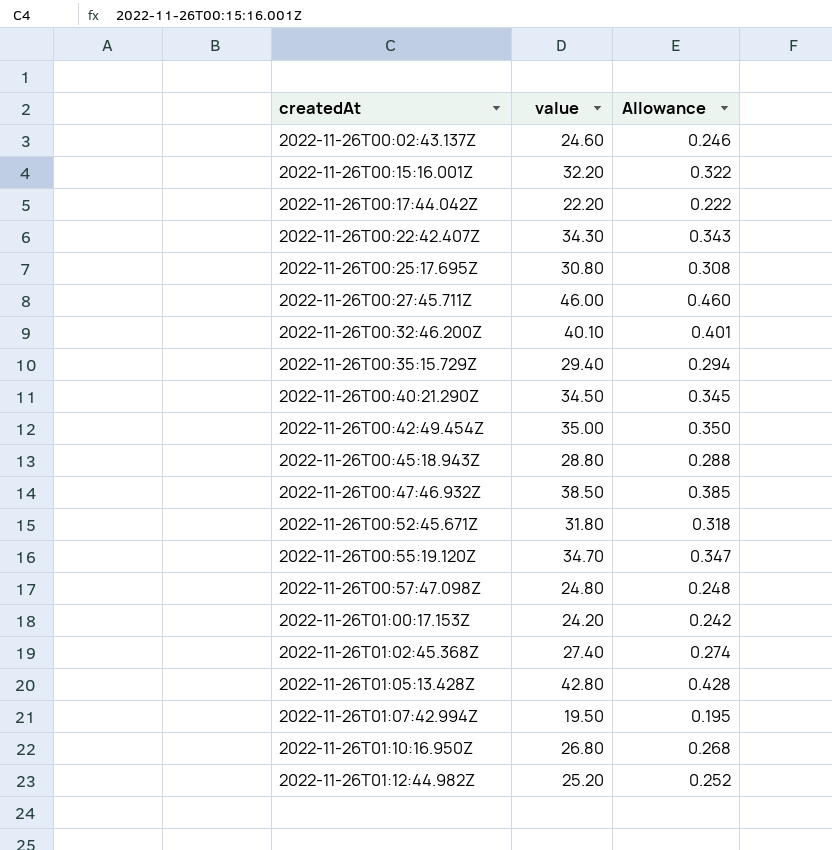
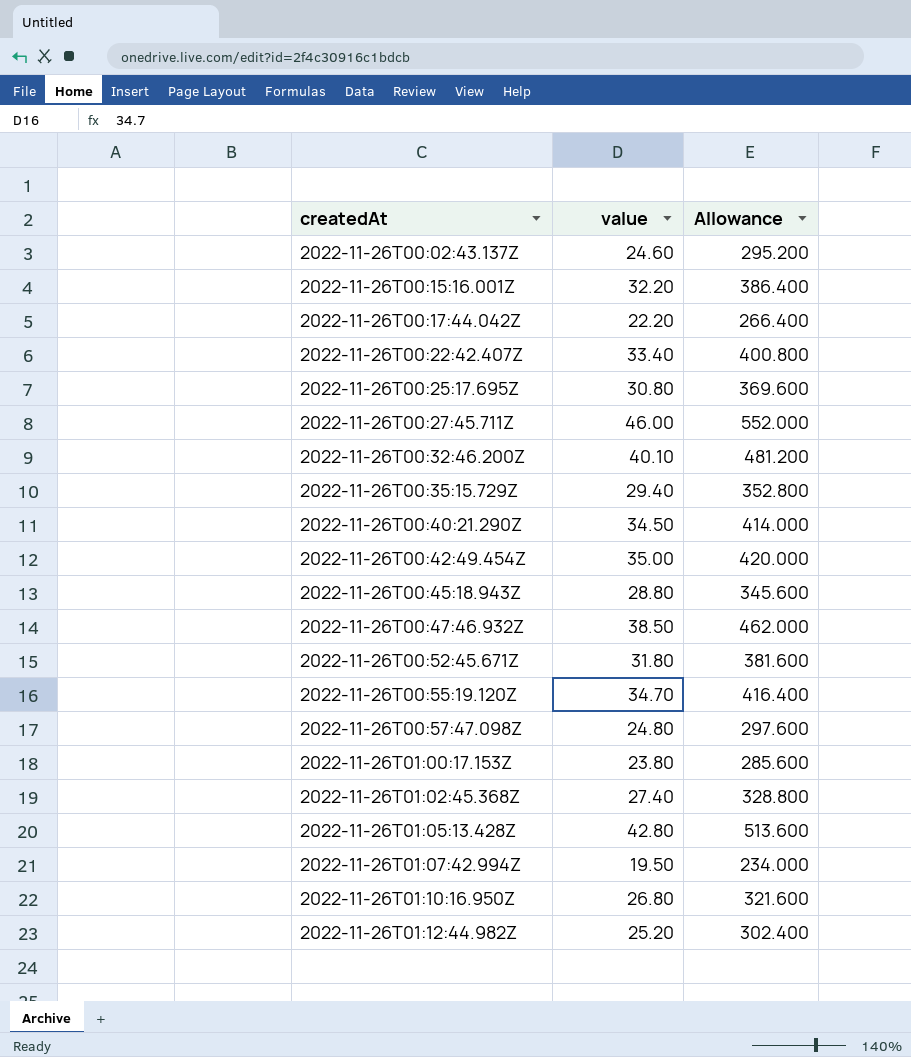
column Allowance | formula: [value] * 0.01 -> [value] * 12
2022-11-26T00:22:42.407Z | value: 34.30 -> 33.40
2022-11-26T01:00:17.153Z | value: 24.20 -> 23.80

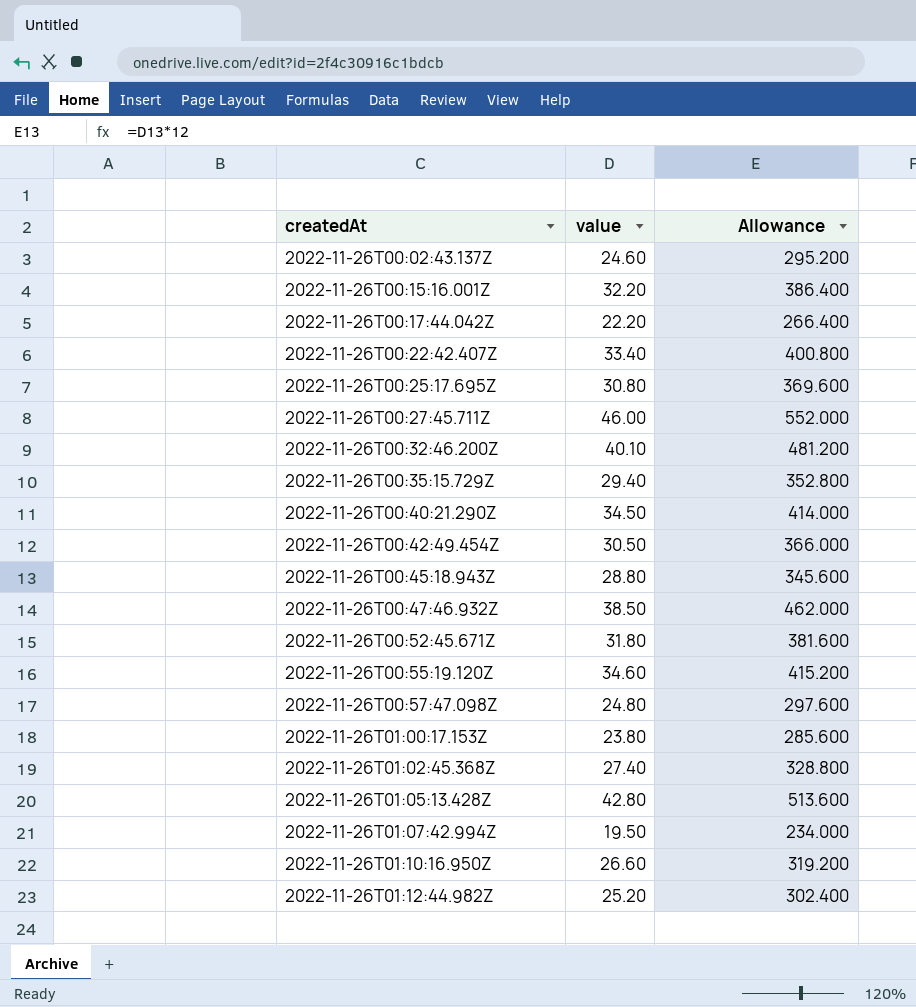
2022-11-26T00:42:49.454Z | value: 35.00 -> 30.50
2022-11-26T00:42:49.454Z | Allowance: 420.000 -> 366.000
2022-11-26T00:55:19.120Z | value: 34.70 -> 34.60
2022-11-26T00:55:19.120Z | Allowance: 416.400 -> 415.200
2022-11-26T01:10:16.950Z | value: 26.80 -> 26.60
2022-11-26T01:10:16.950Z | Allowance: 321.600 -> 319.200

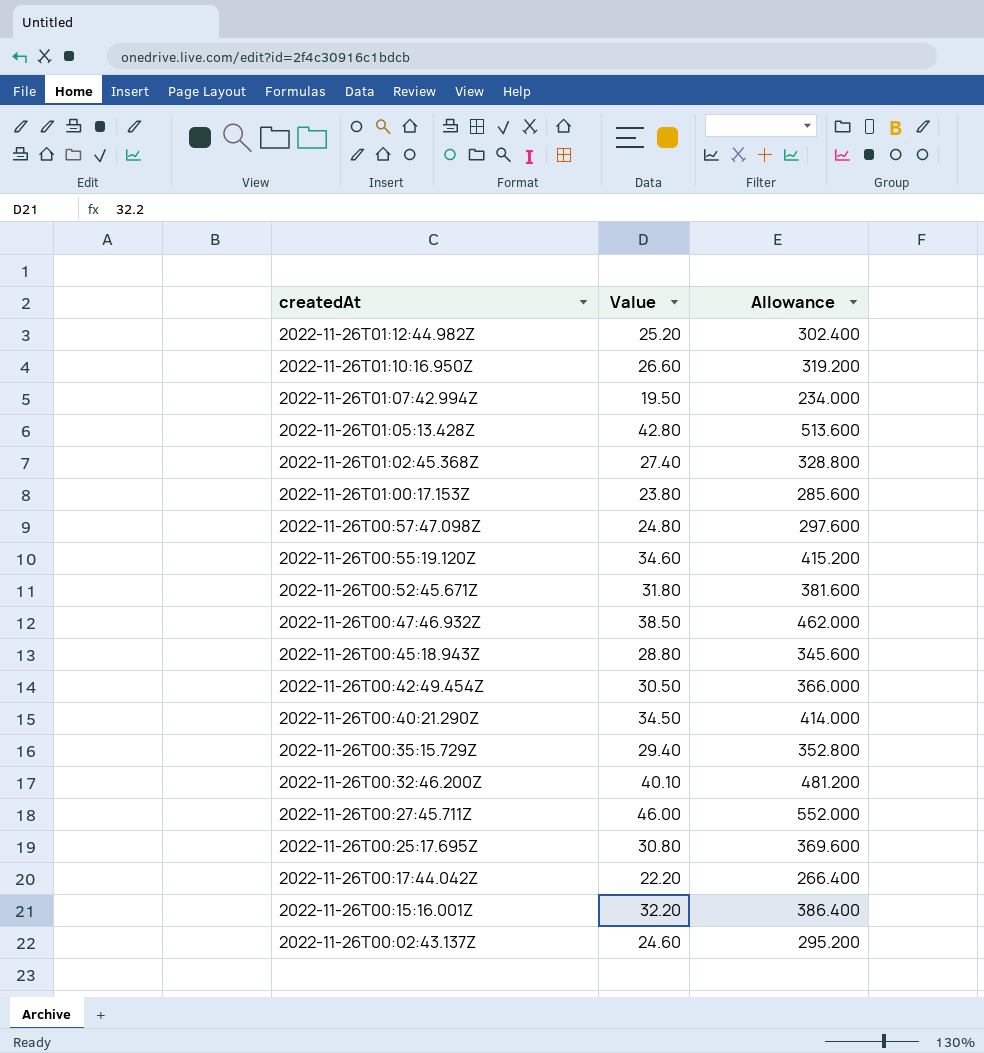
row order: createdAt ascending -> createdAt descending
column name: value -> Value
row 2022-11-26T00:22:42.407Z: 33.40 | 400.800 -> none

